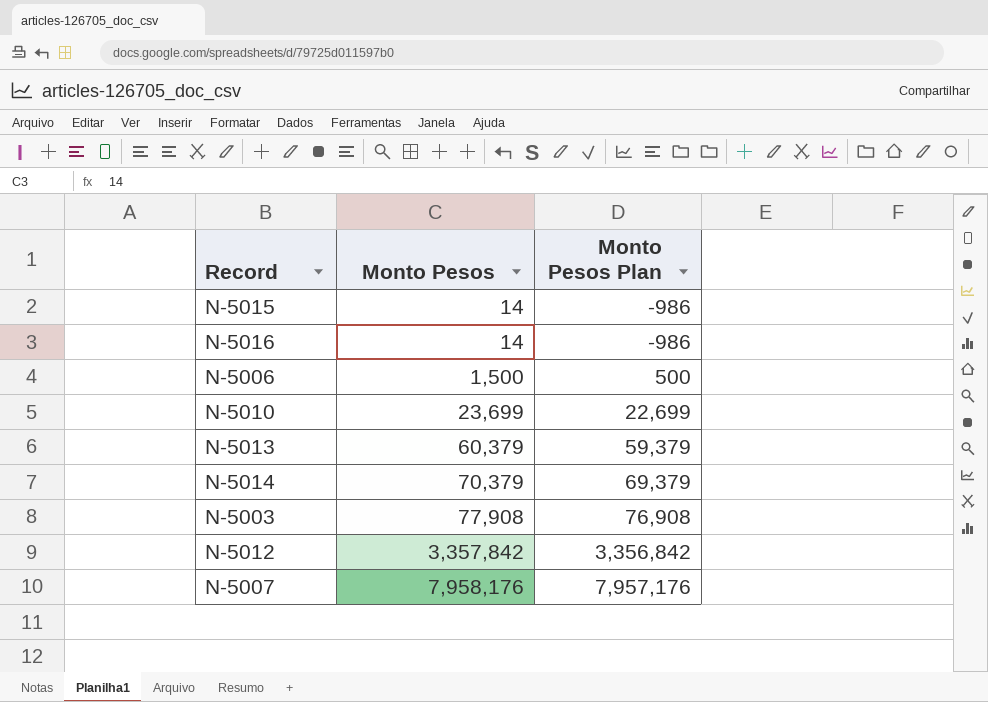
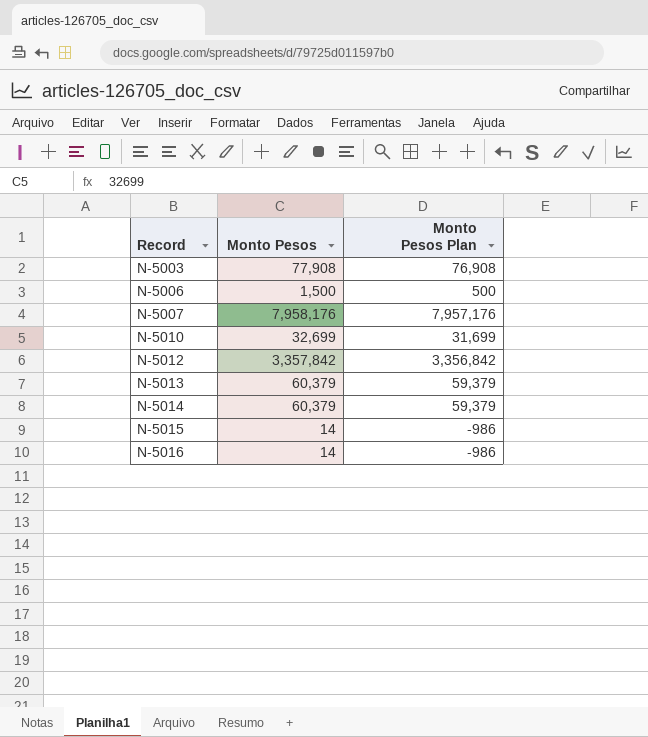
row order: Monto Pesos ascending -> Record ascending
N-5010 | Monto Pesos: 23,699 -> 32,699
N-5010 | Monto Pesos Plan: 22,699 -> 31,699
N-5014 | Monto Pesos: 70,379 -> 60,379
N-5014 | Monto Pesos Plan: 69,379 -> 59,379

